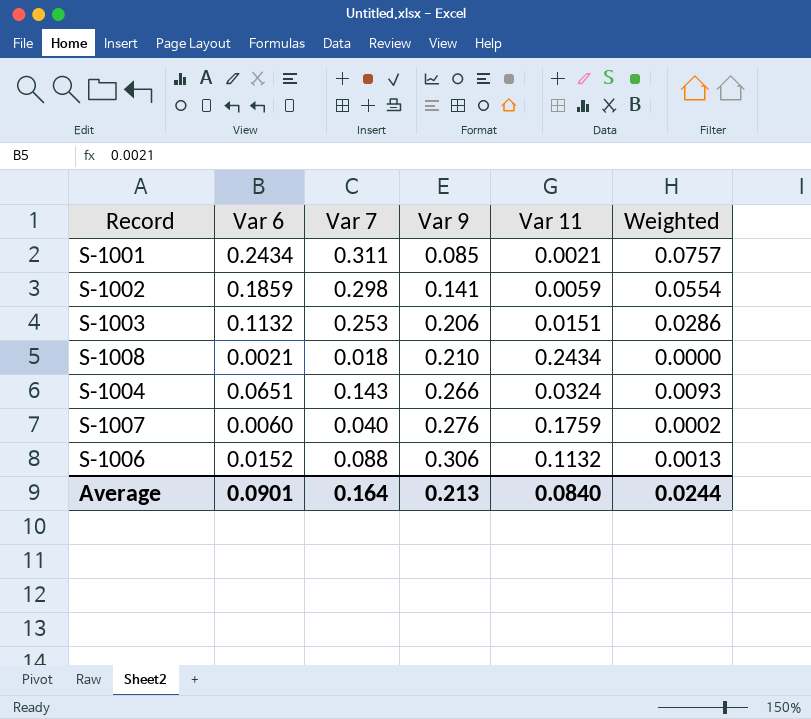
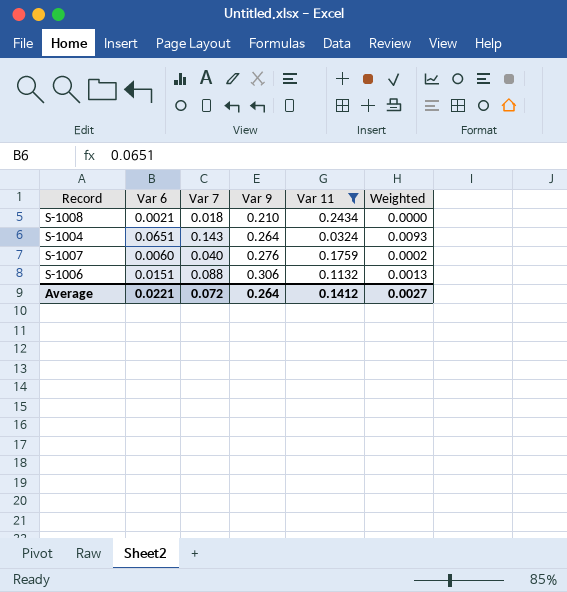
filter: none -> Var 11 >= 0.0324
S-1004 | Var 9: 0.266 -> 0.264
S-1006 | Var 6: 0.0152 -> 0.0151
Average | Var 6: 0.0901 -> 0.0221
Average | Var 7: 0.164 -> 0.072
Average | Var 9: 0.213 -> 0.264
Average | Var 11: 0.0840 -> 0.1412
Average | Weighted: 0.0244 -> 0.0027

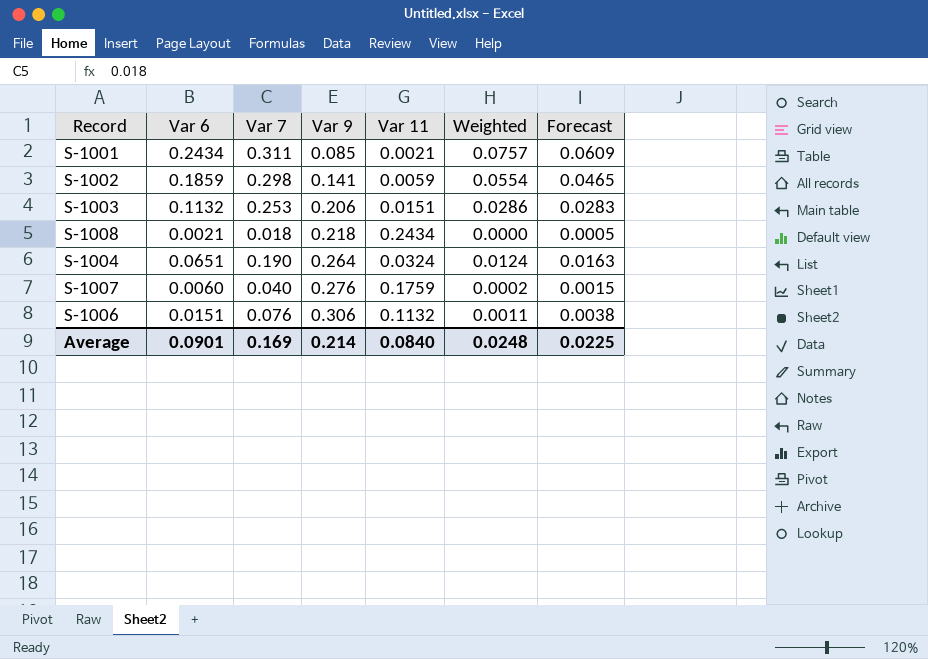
filter: Var 11 >= 0.0324 -> none
column Forecast | formula: none -> [Var 6] * 0.25
S-1008 | Var 9: 0.210 -> 0.218
S-1004 | Var 7: 0.143 -> 0.190
S-1004 | Weighted: 0.0093 -> 0.0124
S-1006 | Var 7: 0.088 -> 0.076
S-1006 | Weighted: 0.0013 -> 0.0011
Average | Var 6: 0.0221 -> 0.0901
Average | Var 7: 0.072 -> 0.169
Average | Var 9: 0.264 -> 0.214
Average | Var 11: 0.1412 -> 0.0840
Average | Weighted: 0.0027 -> 0.0248

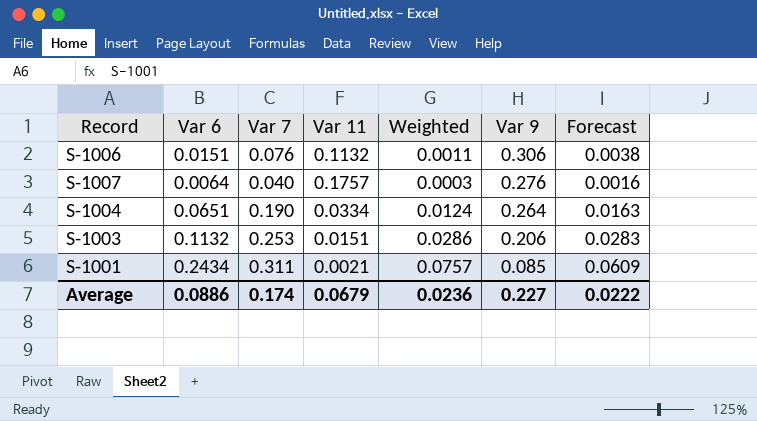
row order: Var 9 ascending -> Var 9 descending
column Var 9 | position: 4 -> 6
row S-1002: 0.1859 | 0.298 | 0.141 | 0.0059 | 0.0554 | 0.0465 -> none
row S-1008: 0.0021 | 0.018 | 0.218 | 0.2434 | 0.0000 | 0.0005 -> none
S-1007 | Var 6: 0.0060 -> 0.0064
S-1007 | Var 11: 0.1759 -> 0.1757
S-1007 | Weighted: 0.0002 -> 0.0003
S-1007 | Forecast: 0.0015 -> 0.0016
S-1004 | Var 11: 0.0324 -> 0.0334
Average | Var 6: 0.0901 -> 0.0886
Average | Var 7: 0.169 -> 0.174
Average | Var 11: 0.0840 -> 0.0679
Average | Weighted: 0.0248 -> 0.0236
Average | Var 9: 0.214 -> 0.227
Average | Forecast: 0.0225 -> 0.0222

